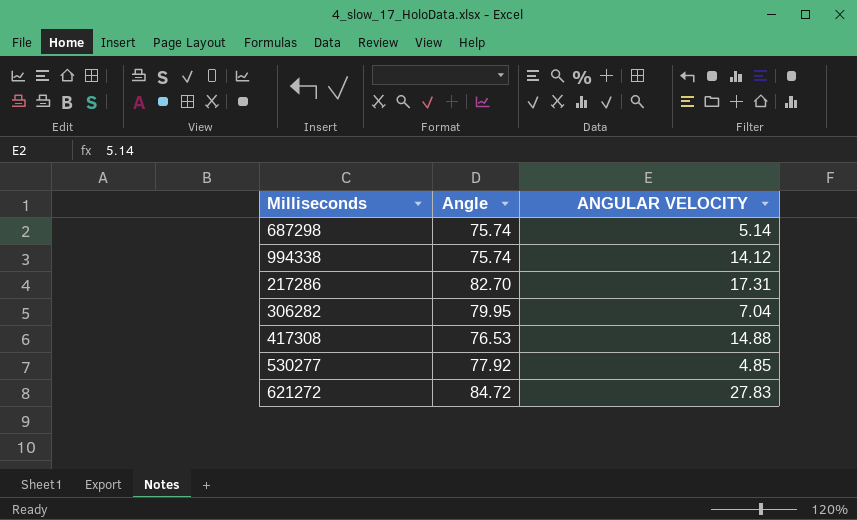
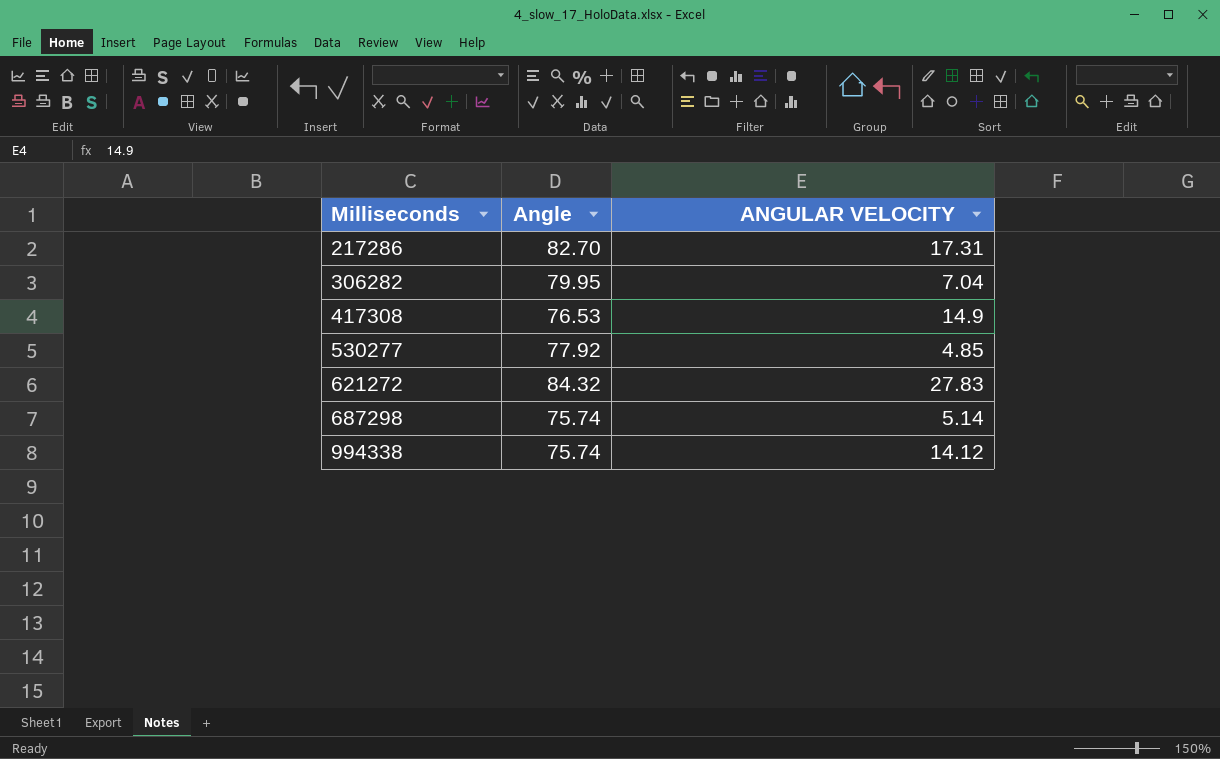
row order: none -> Milliseconds ascending
417308 | ANGULAR VELOCITY: 14.88 -> 14.9
621272 | Angle: 84.72 -> 84.32

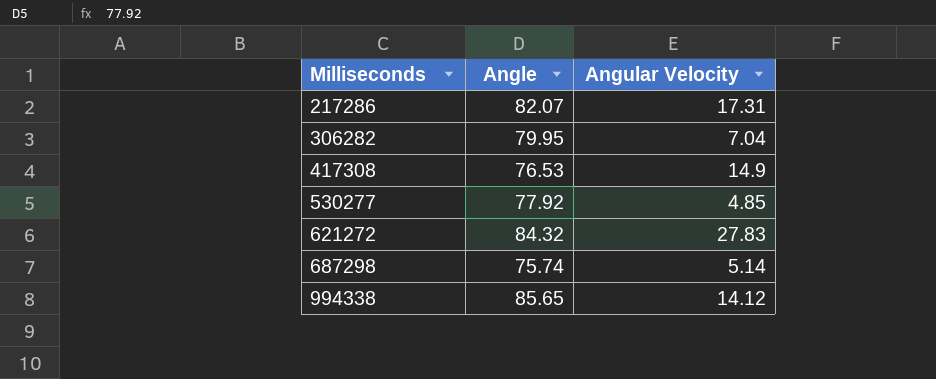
column name: ANGULAR VELOCITY -> Angular Velocity
217286 | Angle: 82.70 -> 82.07
994338 | Angle: 75.74 -> 85.65

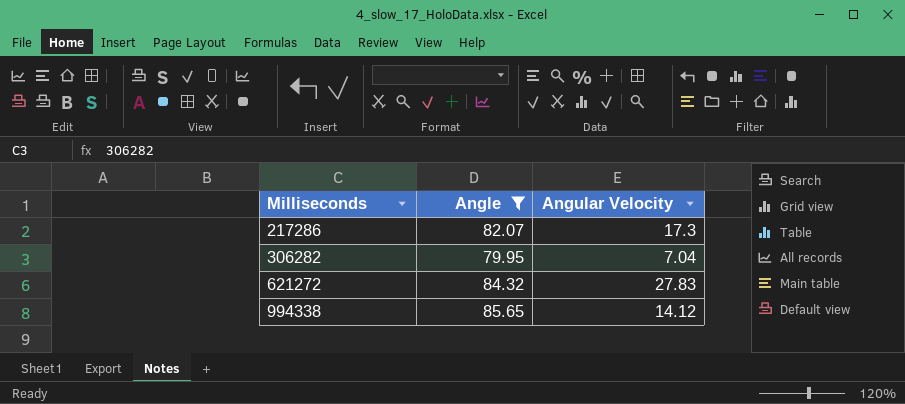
filter: none -> Angle >= 79.95
217286 | Angular Velocity: 17.31 -> 17.3

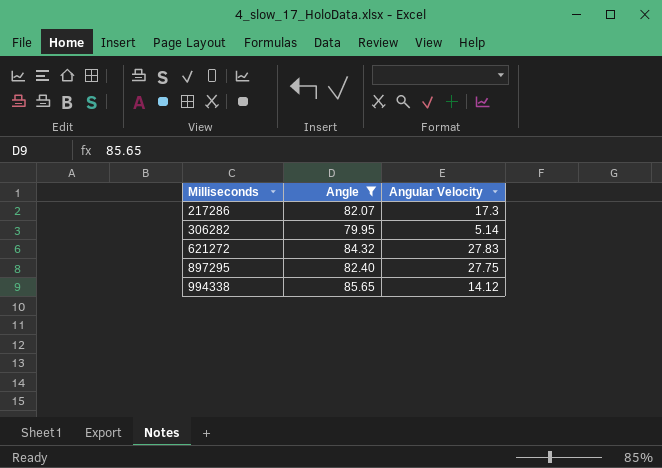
306282 | Angular Velocity: 7.04 -> 5.14
row 897295: none -> 82.40 | 27.75

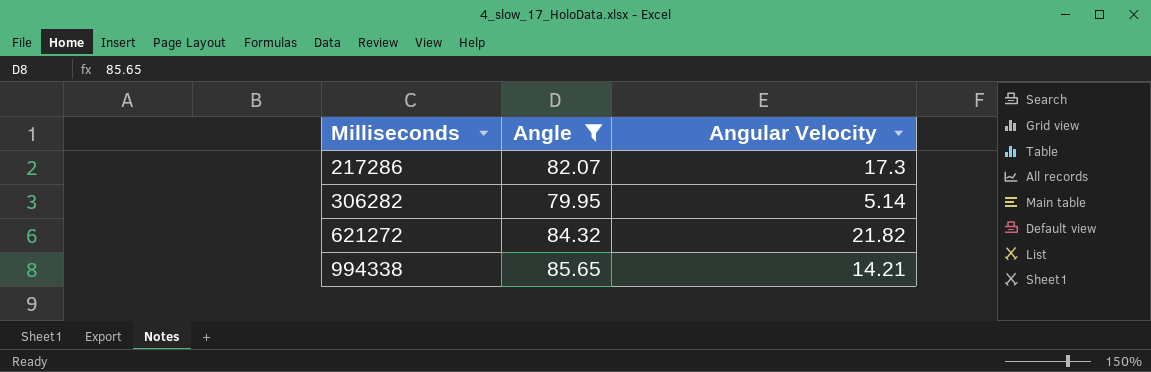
row 897295: 82.40 | 27.75 -> none
621272 | Angular Velocity: 27.83 -> 21.82
994338 | Angular Velocity: 14.12 -> 14.21

